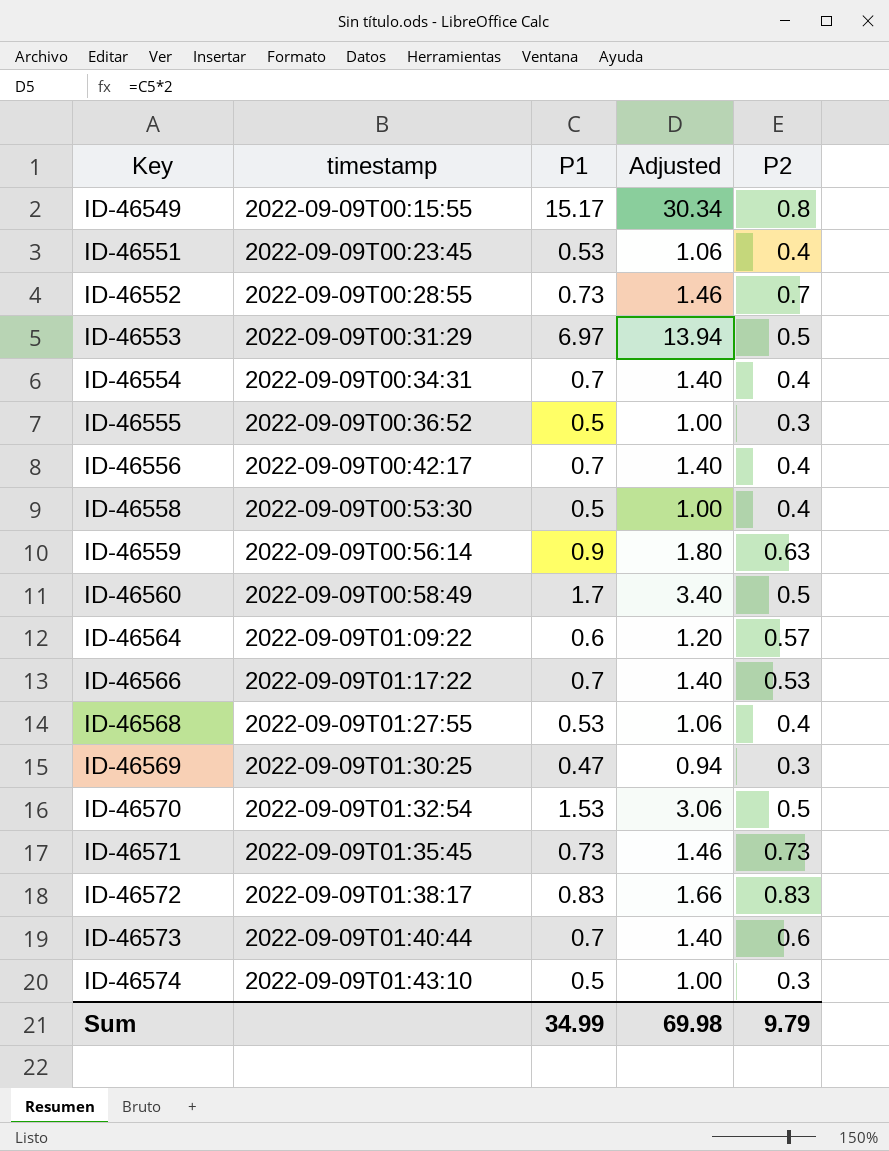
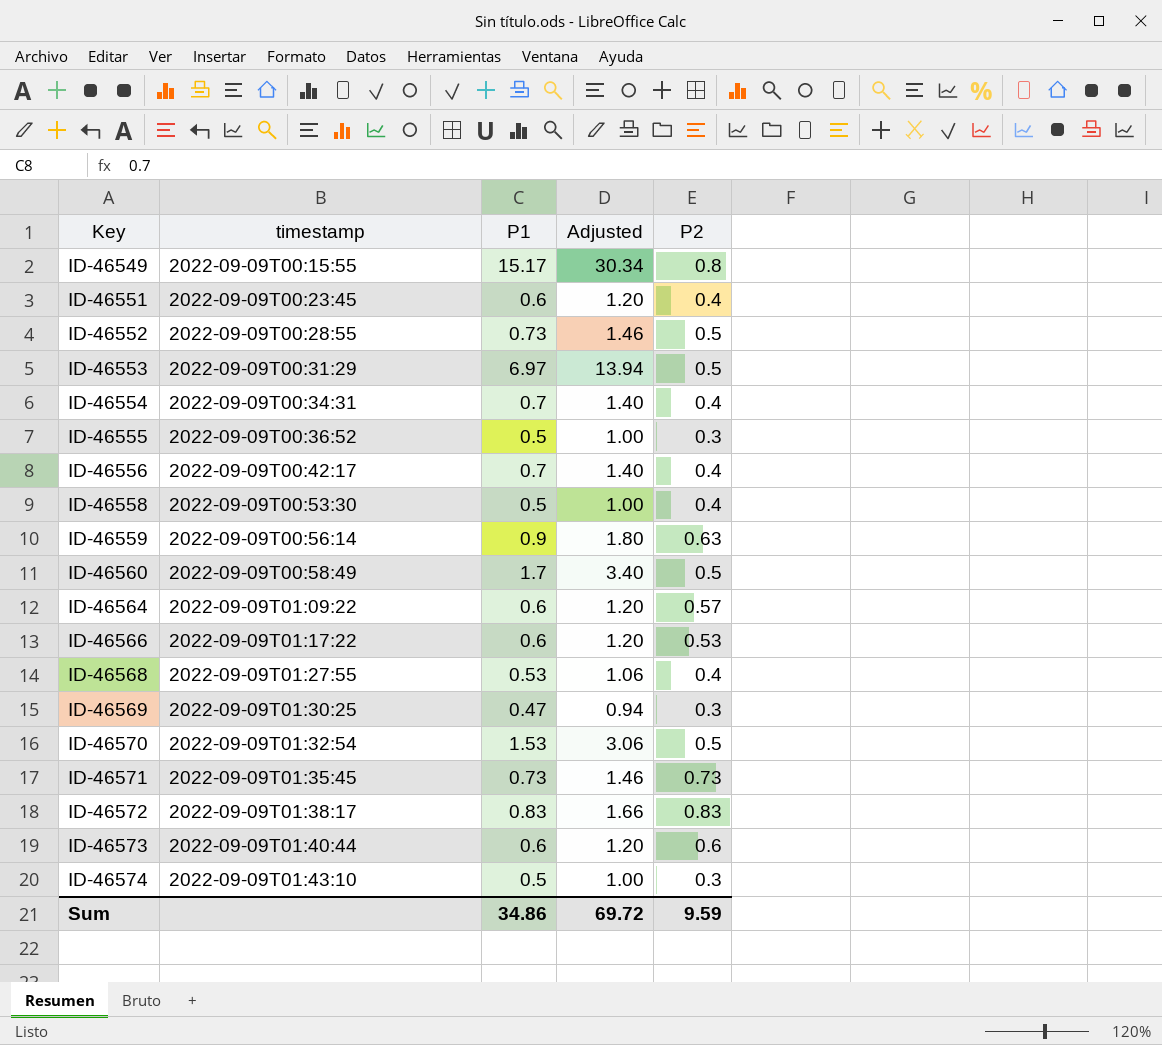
ID-46551 | P1: 0.53 -> 0.6
ID-46551 | Adjusted: 1.06 -> 1.20
ID-46552 | P2: 0.7 -> 0.5
ID-46566 | P1: 0.7 -> 0.6
ID-46566 | Adjusted: 1.40 -> 1.20
ID-46573 | P1: 0.7 -> 0.6
ID-46573 | Adjusted: 1.40 -> 1.20
Sum | P1: 34.99 -> 34.86
Sum | Adjusted: 69.98 -> 69.72
Sum | P2: 9.79 -> 9.59

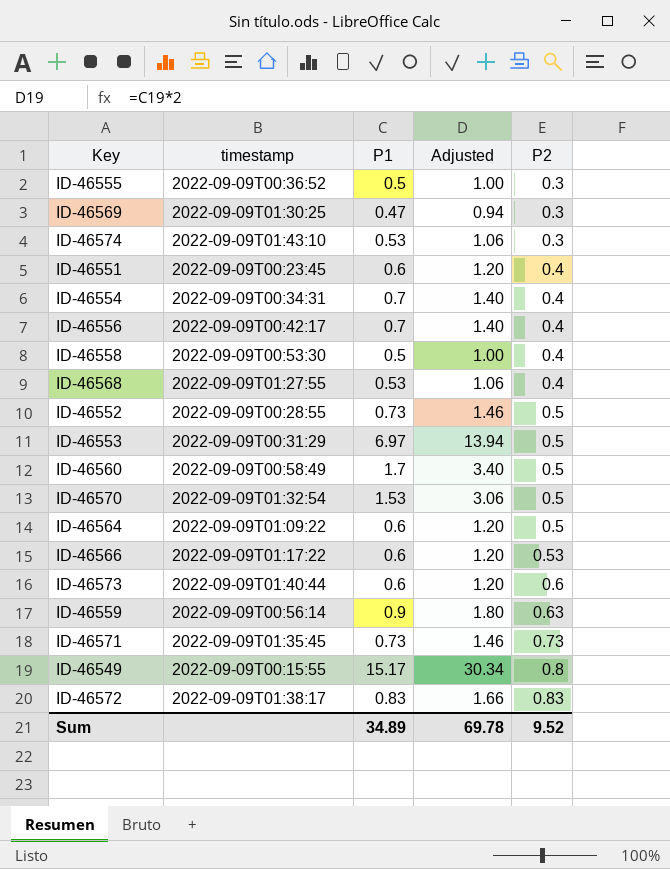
row order: Key ascending -> P2 ascending
ID-46574 | P1: 0.5 -> 0.53
ID-46574 | Adjusted: 1.00 -> 1.06
ID-46564 | P2: 0.57 -> 0.5
Sum | P1: 34.86 -> 34.89
Sum | Adjusted: 69.72 -> 69.78
Sum | P2: 9.59 -> 9.52

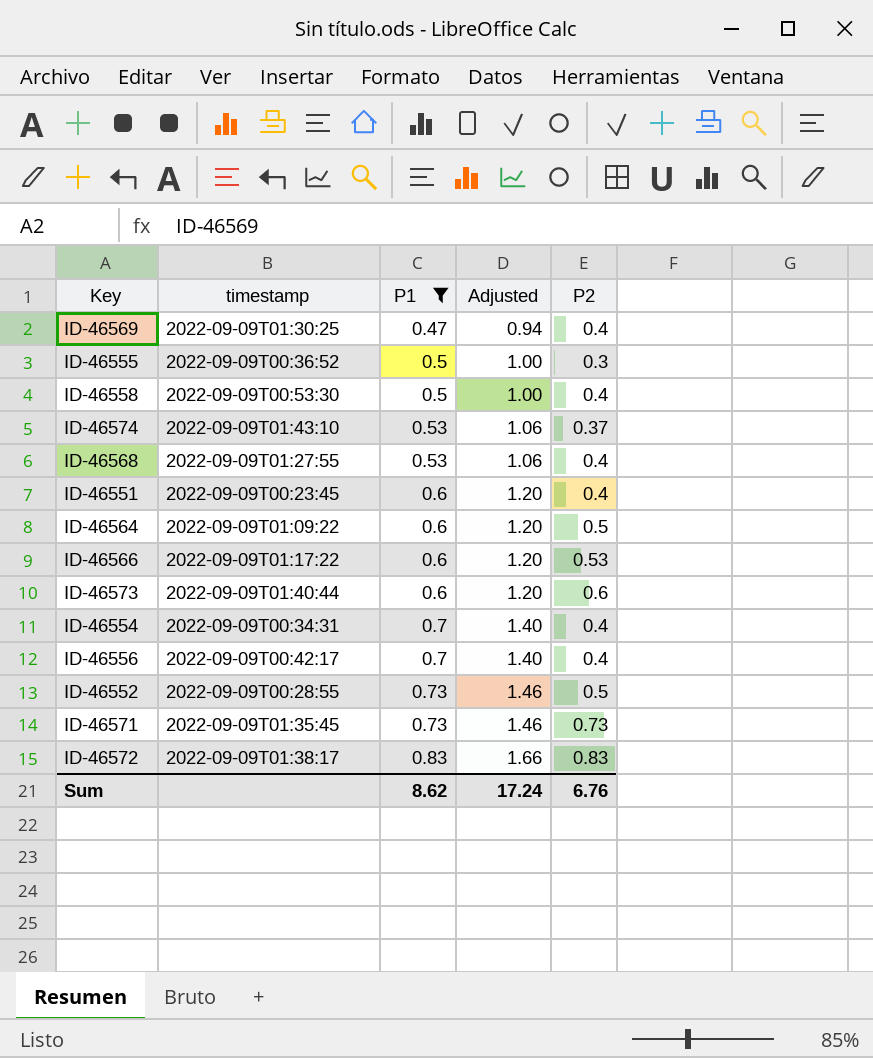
filter: none -> P1 <= 0.83
row order: P2 ascending -> P1 ascending
ID-46569 | P2: 0.3 -> 0.4
ID-46574 | P2: 0.3 -> 0.37
Sum | P1: 34.89 -> 8.62
Sum | Adjusted: 69.78 -> 17.24
Sum | P2: 9.52 -> 6.76

